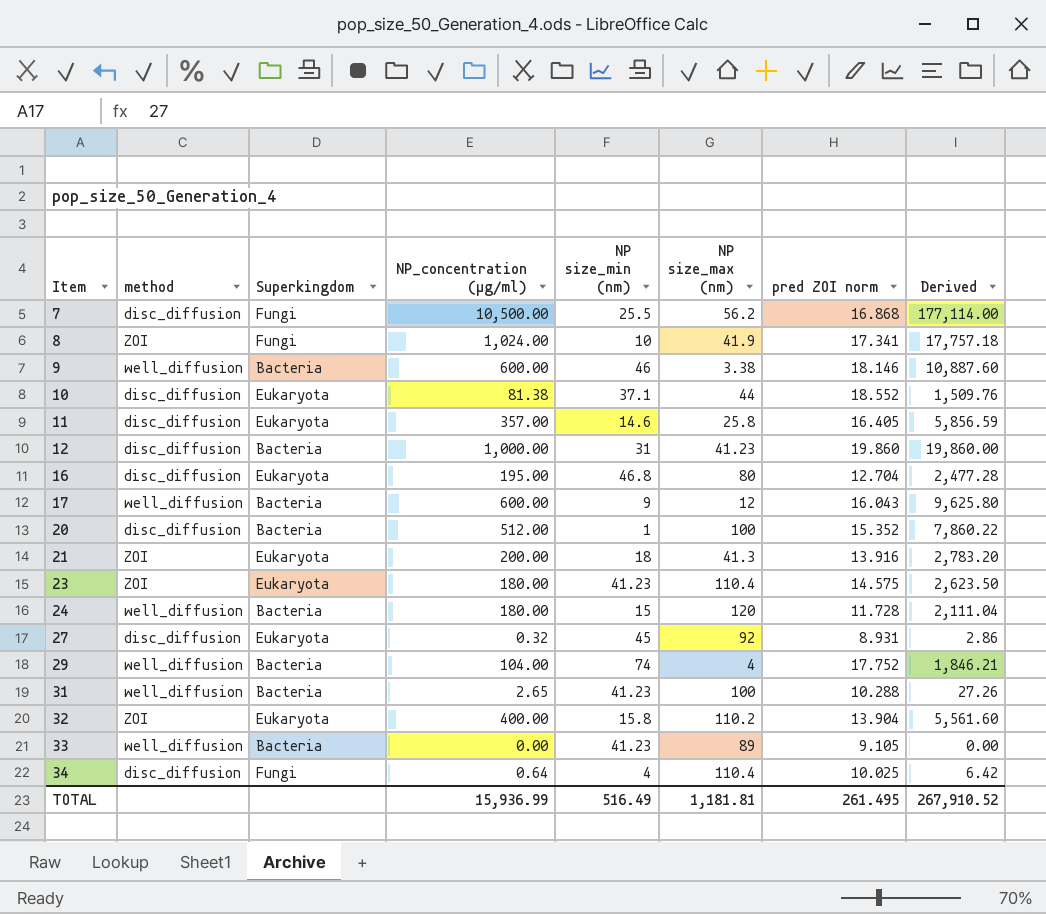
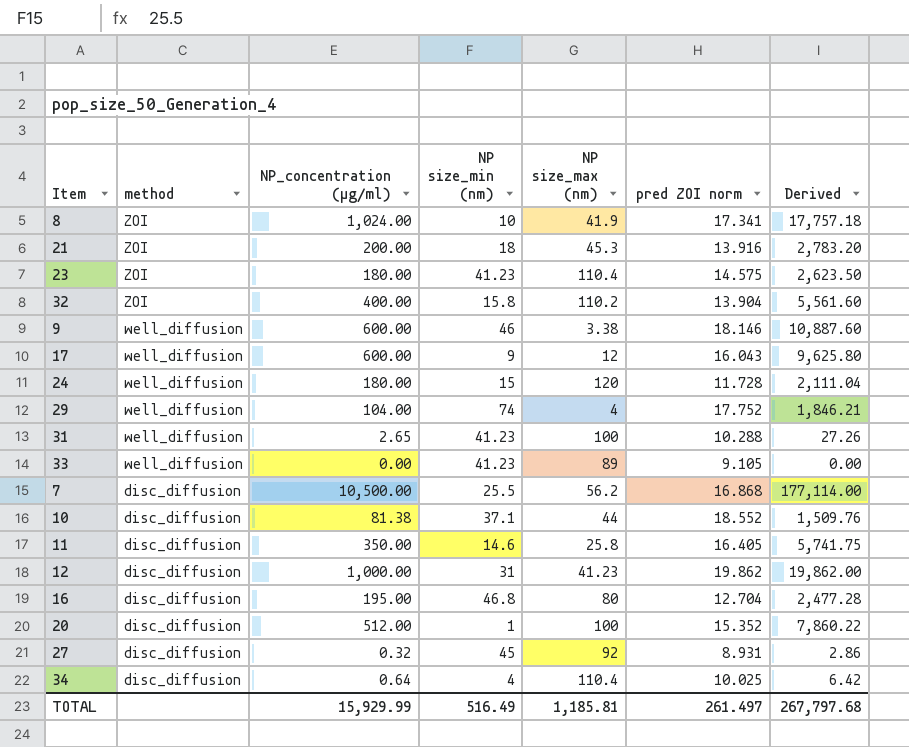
row order: Item ascending -> method descending
column Superkingdom | position: 3 -> none
21 | NP size_max (nm): 41.3 -> 45.3
11 | NP_concentration (μg/ml): 357.00 -> 350.00
11 | Derived: 5,856.59 -> 5,741.75
12 | pred ZOI norm: 19.860 -> 19.862
12 | Derived: 19,860.00 -> 19,862.00
TOTAL | NP_concentration (μg/ml): 15,936.99 -> 15,929.99
TOTAL | NP size_max (nm): 1,181.81 -> 1,185.81
TOTAL | pred ZOI norm: 261.495 -> 261.497
TOTAL | Derived: 267,910.52 -> 267,797.68

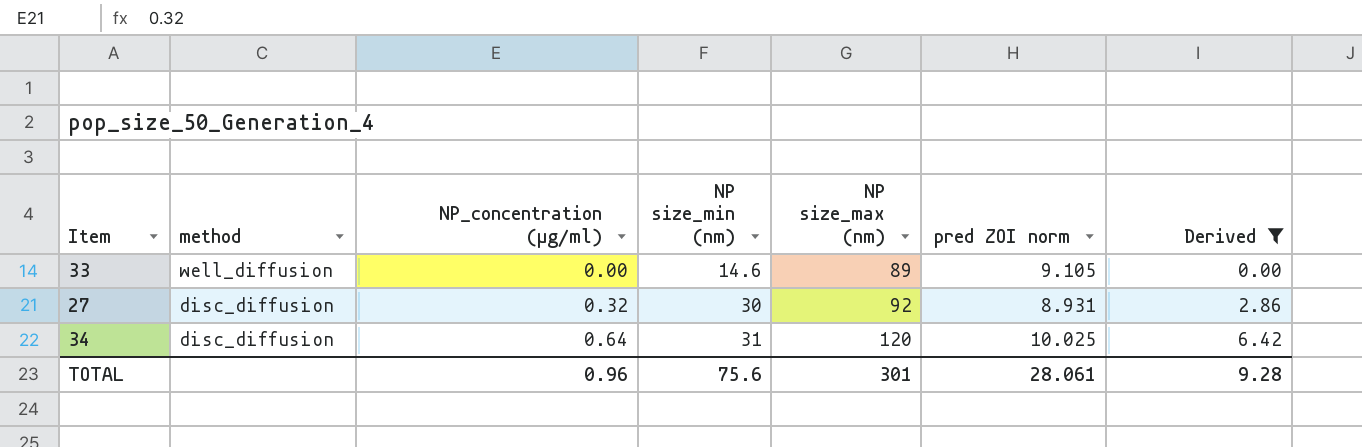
filter: none -> Derived <= 6.42
33 | NP size_min (nm): 41.23 -> 14.6
27 | NP size_min (nm): 45 -> 30
34 | NP size_min (nm): 4 -> 31
34 | NP size_max (nm): 110.4 -> 120
TOTAL | NP_concentration (μg/ml): 15,929.99 -> 0.96
TOTAL | NP size_min (nm): 516.49 -> 75.6
TOTAL | NP size_max (nm): 1,185.81 -> 301
TOTAL | pred ZOI norm: 261.497 -> 28.061
TOTAL | Derived: 267,797.68 -> 9.28

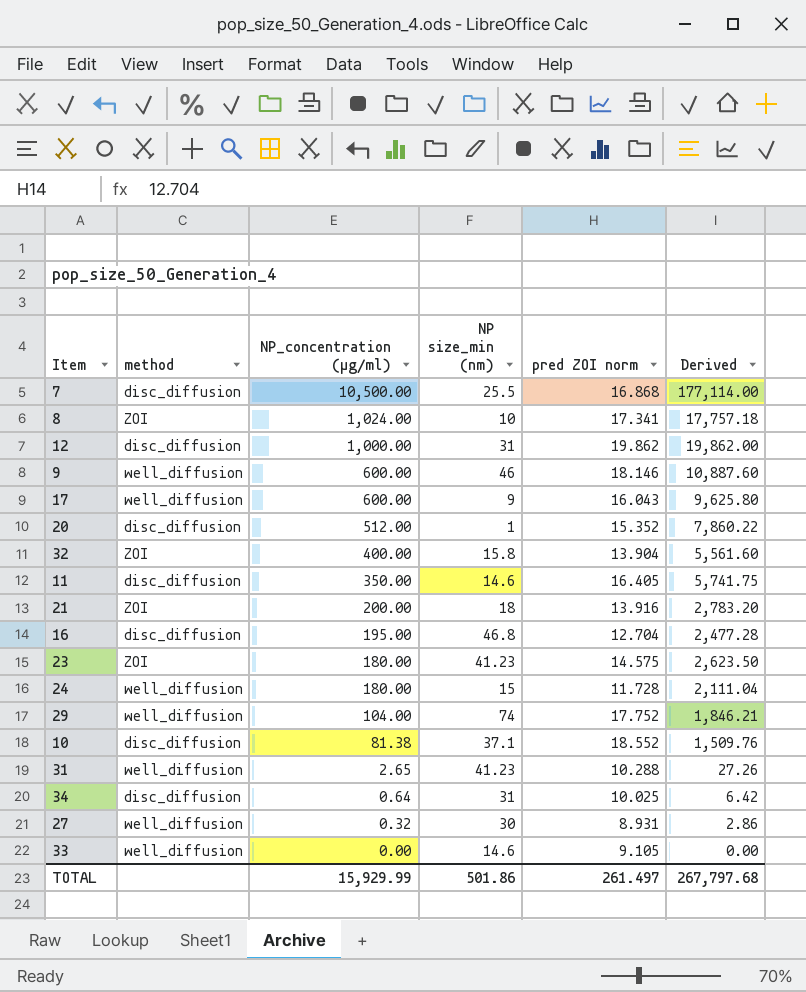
filter: Derived <= 6.42 -> none
row order: method descending -> NP_concentration (μg/ml) descending
column NP size_max (nm) | position: 5 -> none
27 | method: disc_diffusion -> well_diffusion
TOTAL | NP_concentration (μg/ml): 0.96 -> 15,929.99
TOTAL | NP size_min (nm): 75.6 -> 501.86
TOTAL | pred ZOI norm: 28.061 -> 261.497
TOTAL | Derived: 9.28 -> 267,797.68

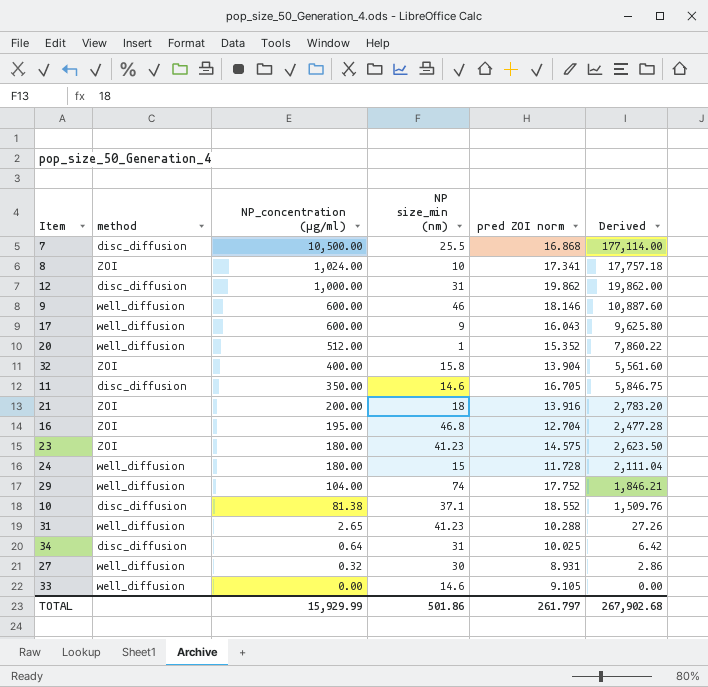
20 | method: disc_diffusion -> well_diffusion
11 | pred ZOI norm: 16.405 -> 16.705
11 | Derived: 5,741.75 -> 5,846.75
16 | method: disc_diffusion -> ZOI
TOTAL | pred ZOI norm: 261.497 -> 261.797
TOTAL | Derived: 267,797.68 -> 267,902.68

